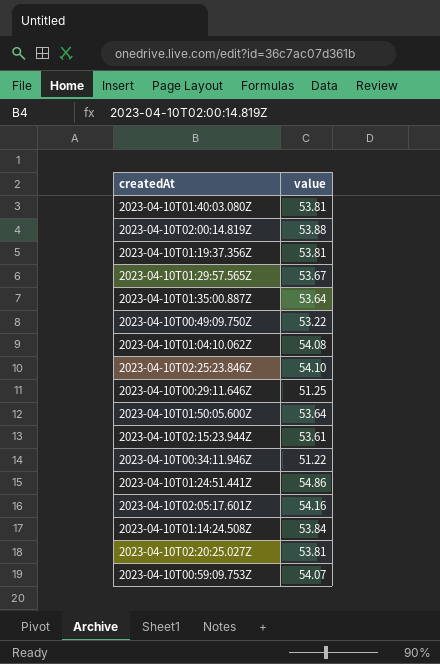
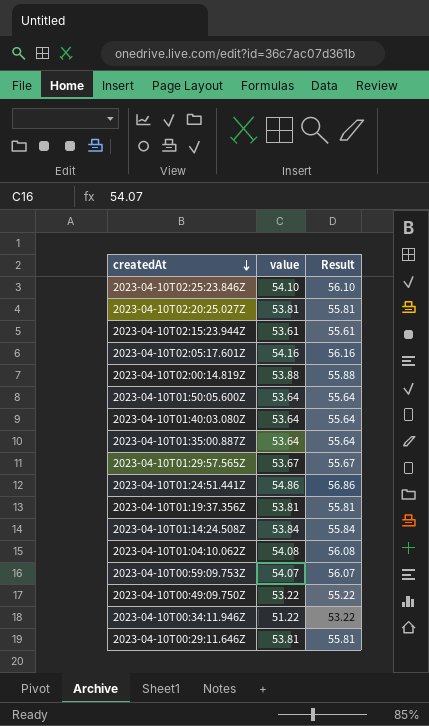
row order: none -> createdAt descending
column Result | formula: none -> [value] + 2
2023-04-10T01:40:03.080Z | value: 53.81 -> 53.64
2023-04-10T00:29:11.646Z | value: 51.25 -> 53.81

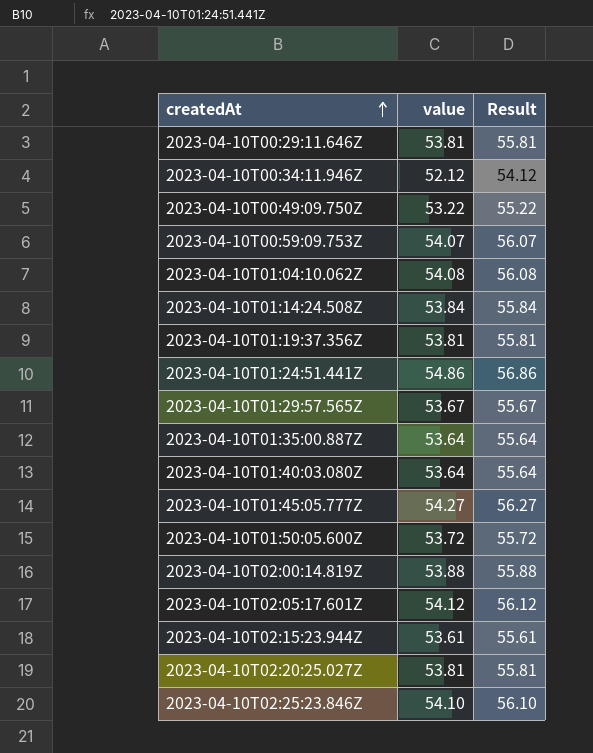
row order: createdAt descending -> createdAt ascending
2023-04-10T00:34:11.946Z | value: 51.22 -> 52.12
2023-04-10T00:34:11.946Z | Result: 53.22 -> 54.12
row 2023-04-10T01:45:05.777Z: none -> 54.27 | 56.27
2023-04-10T01:50:05.600Z | value: 53.64 -> 53.72
2023-04-10T01:50:05.600Z | Result: 55.64 -> 55.72
2023-04-10T02:05:17.601Z | value: 54.16 -> 54.12
2023-04-10T02:05:17.601Z | Result: 56.16 -> 56.12

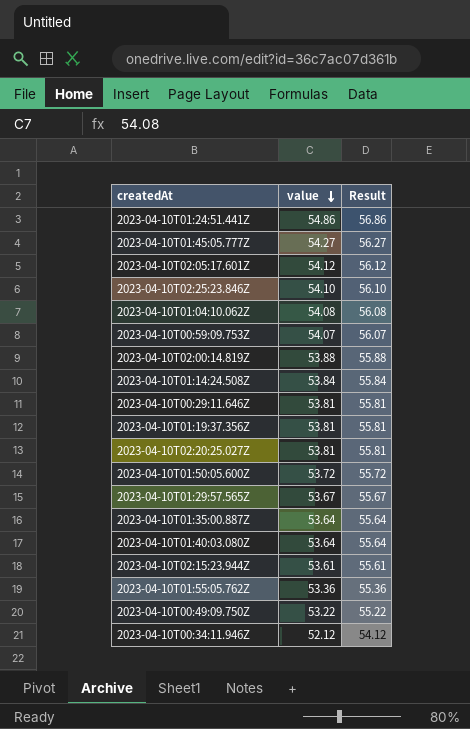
row order: createdAt ascending -> value descending
row 2023-04-10T01:55:05.762Z: none -> 53.36 | 55.36

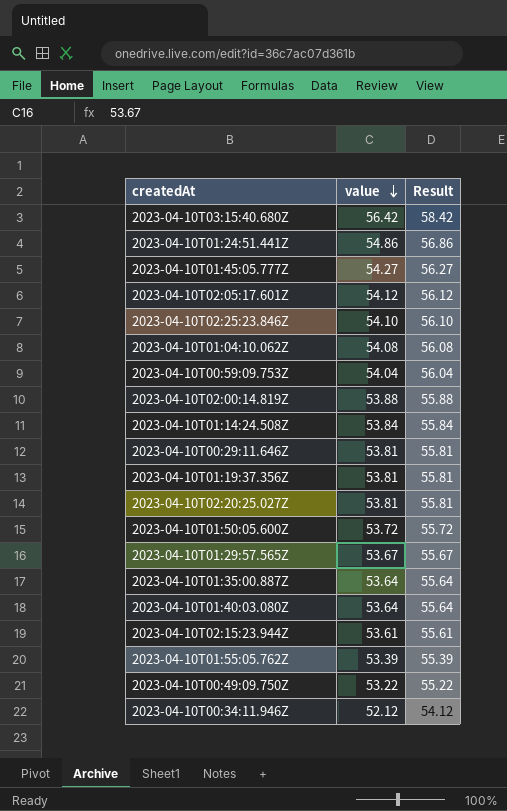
row 2023-04-10T03:15:40.680Z: none -> 56.42 | 58.42
2023-04-10T00:59:09.753Z | value: 54.07 -> 54.04
2023-04-10T00:59:09.753Z | Result: 56.07 -> 56.04
2023-04-10T01:55:05.762Z | value: 53.36 -> 53.39
2023-04-10T01:55:05.762Z | Result: 55.36 -> 55.39

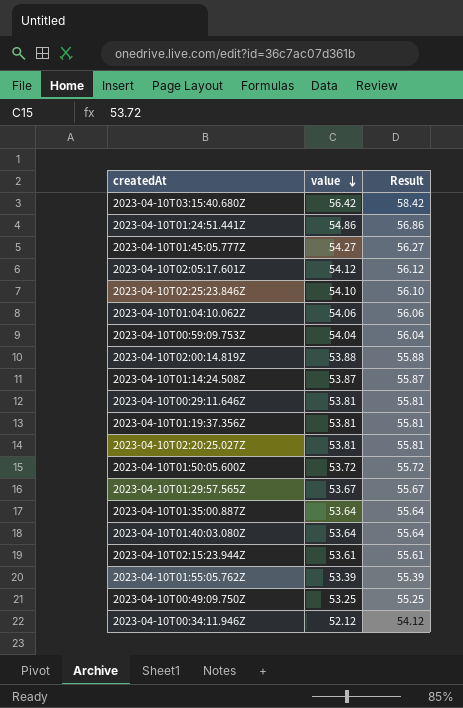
2023-04-10T01:04:10.062Z | value: 54.08 -> 54.06
2023-04-10T01:04:10.062Z | Result: 56.08 -> 56.06
2023-04-10T01:14:24.508Z | value: 53.84 -> 53.87
2023-04-10T01:14:24.508Z | Result: 55.84 -> 55.87
2023-04-10T00:49:09.750Z | value: 53.22 -> 53.25
2023-04-10T00:49:09.750Z | Result: 55.22 -> 55.25

